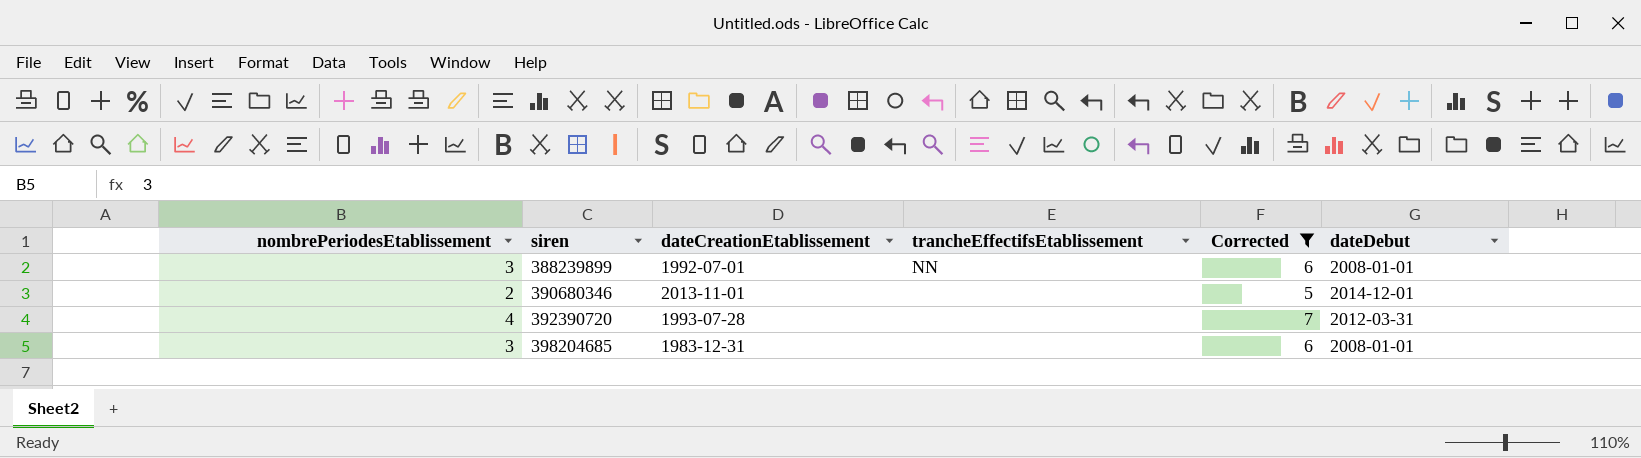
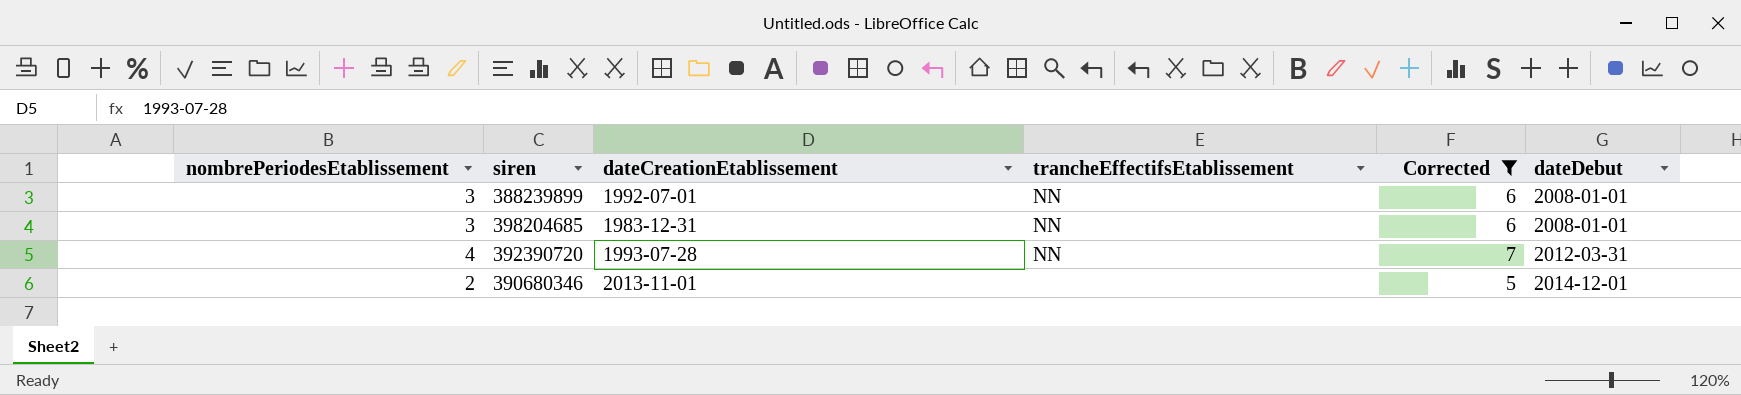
row order: siren ascending -> dateDebut ascending
398204685 | trancheEffectifsEtablissement: none -> NN
392390720 | trancheEffectifsEtablissement: none -> NN

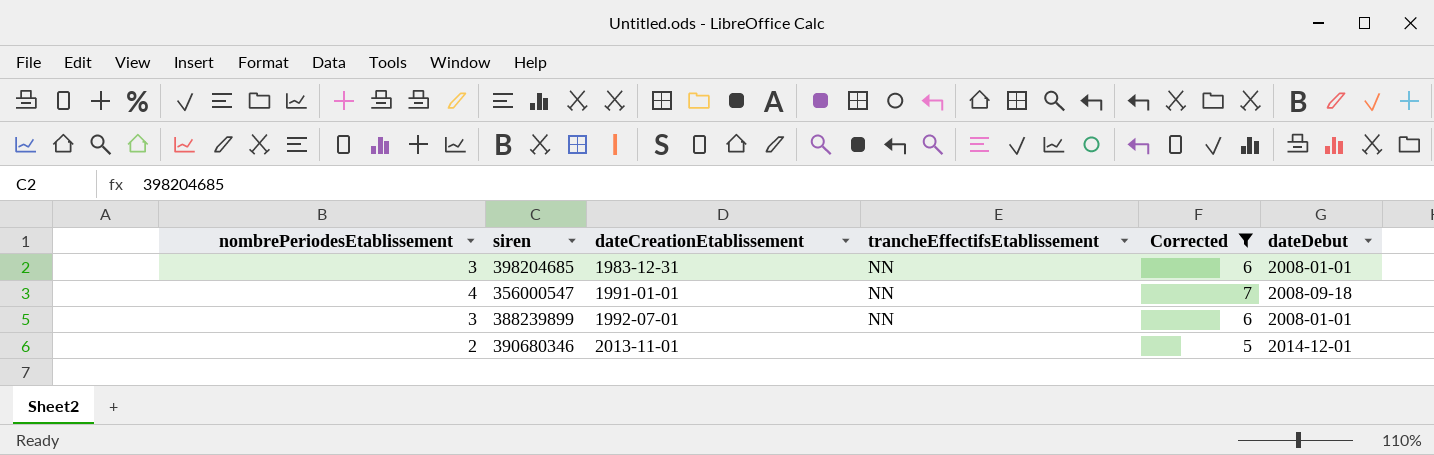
row order: dateDebut ascending -> dateCreationEtablissement ascending
row 392390720: 4 | 1993-07-28 | NN | 7 | 2012-03-31 -> none
row 356000547: none -> 4 | 1991-01-01 | NN | 7 | 2008-09-18

